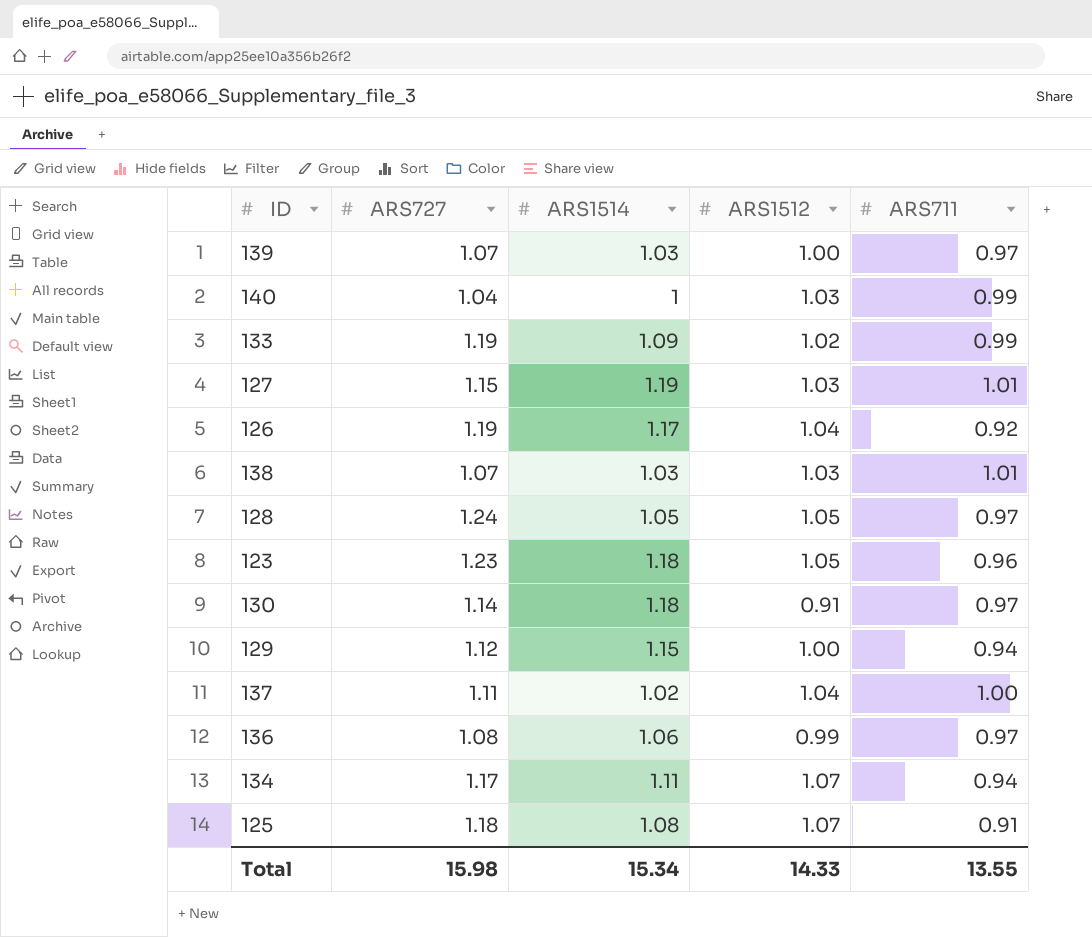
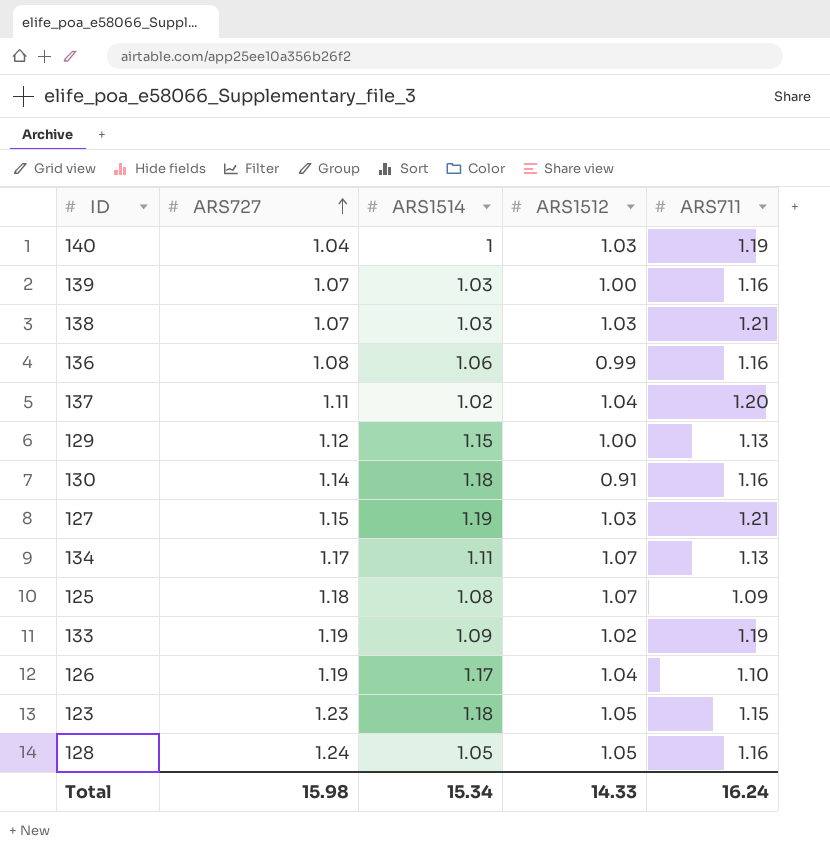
row order: none -> ARS727 ascending
140 | ARS711: 0.99 -> 1.19
139 | ARS711: 0.97 -> 1.16
138 | ARS711: 1.01 -> 1.21
136 | ARS711: 0.97 -> 1.16
137 | ARS711: 1.00 -> 1.20
129 | ARS711: 0.94 -> 1.13
130 | ARS711: 0.97 -> 1.16
127 | ARS711: 1.01 -> 1.21
134 | ARS711: 0.94 -> 1.13
125 | ARS711: 0.91 -> 1.09
133 | ARS711: 0.99 -> 1.19
126 | ARS711: 0.92 -> 1.10
123 | ARS711: 0.96 -> 1.15
128 | ARS711: 0.97 -> 1.16
Total | ARS711: 13.55 -> 16.24

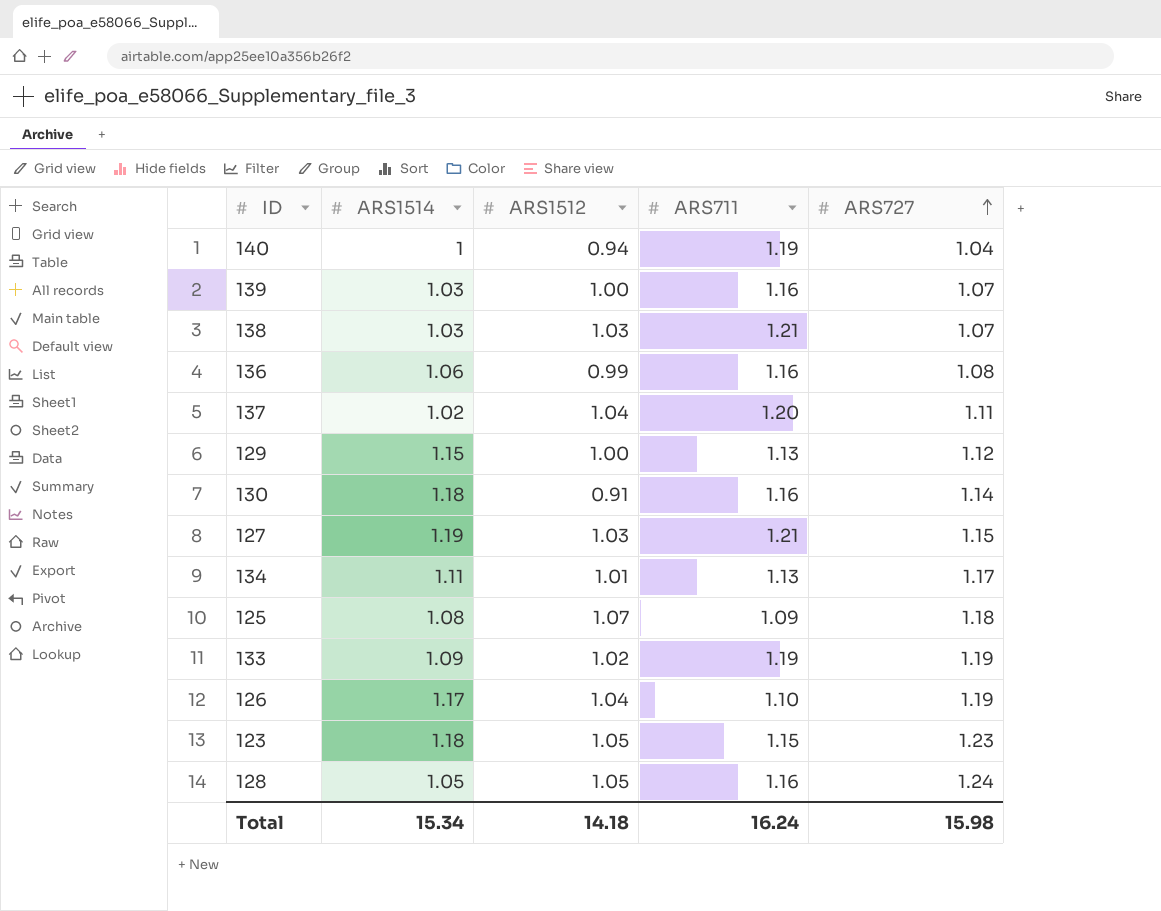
column ARS727 | position: 2 -> 5
140 | ARS1512: 1.03 -> 0.94
134 | ARS1512: 1.07 -> 1.01
Total | ARS1512: 14.33 -> 14.18

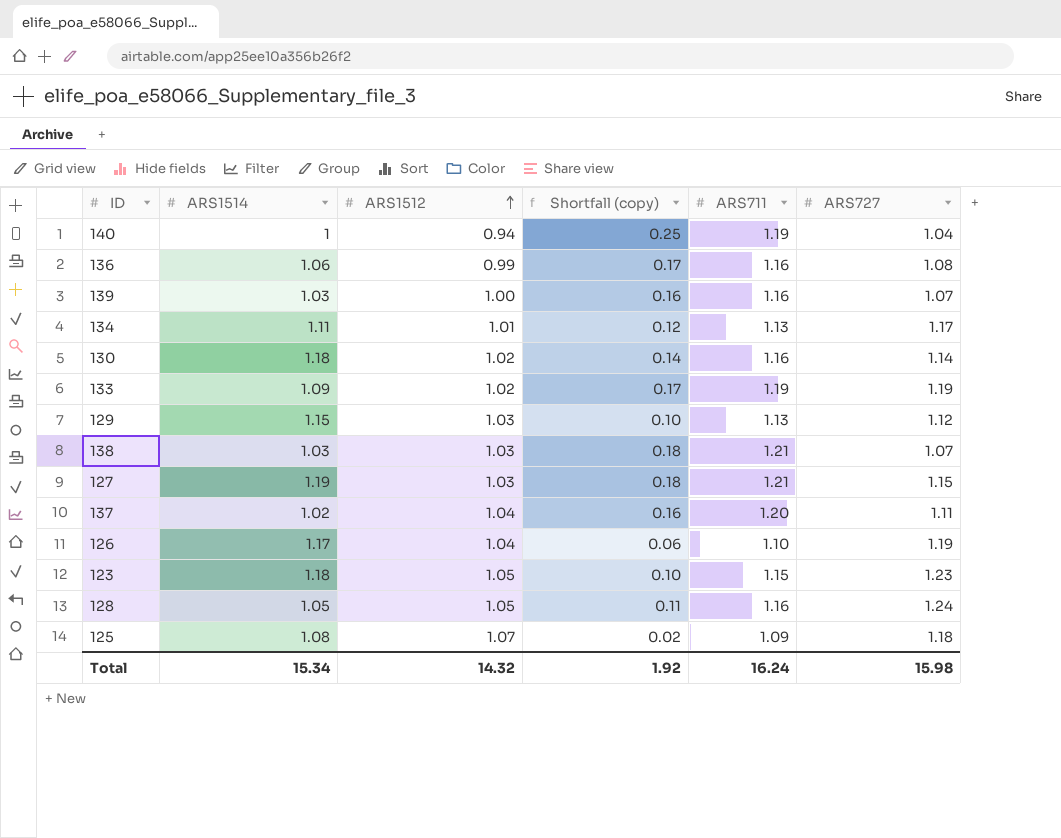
row order: ARS727 ascending -> ARS1512 ascending
column Shortfall (copy) | formula: none -> [ARS711] - [ARS1512]
130 | ARS1512: 0.91 -> 1.02
129 | ARS1512: 1.00 -> 1.03
Total | ARS1512: 14.18 -> 14.32

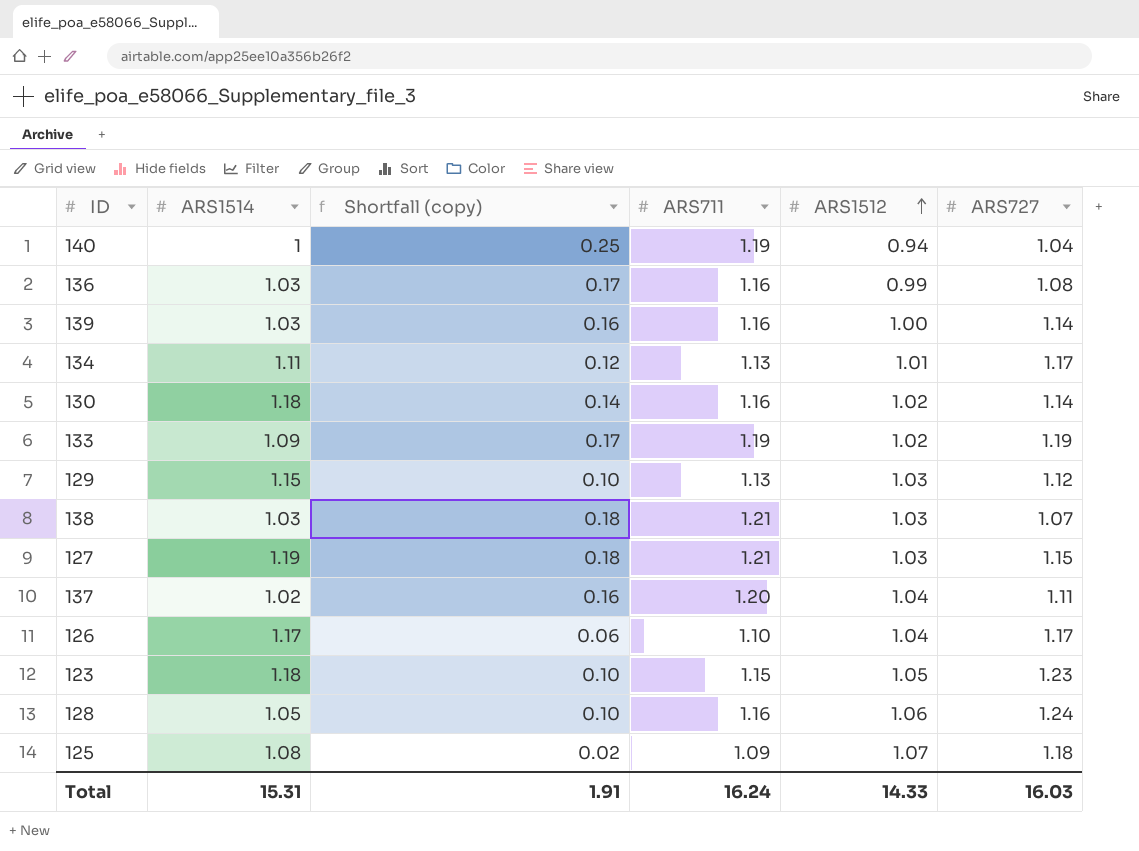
column ARS1512 | position: 3 -> 5
136 | ARS1514: 1.06 -> 1.03
139 | ARS727: 1.07 -> 1.14
126 | ARS727: 1.19 -> 1.17
128 | Shortfall (copy): 0.11 -> 0.10
128 | ARS1512: 1.05 -> 1.06
Total | ARS1514: 15.34 -> 15.31
Total | Shortfall (copy): 1.92 -> 1.91
Total | ARS1512: 14.32 -> 14.33
Total | ARS727: 15.98 -> 16.03

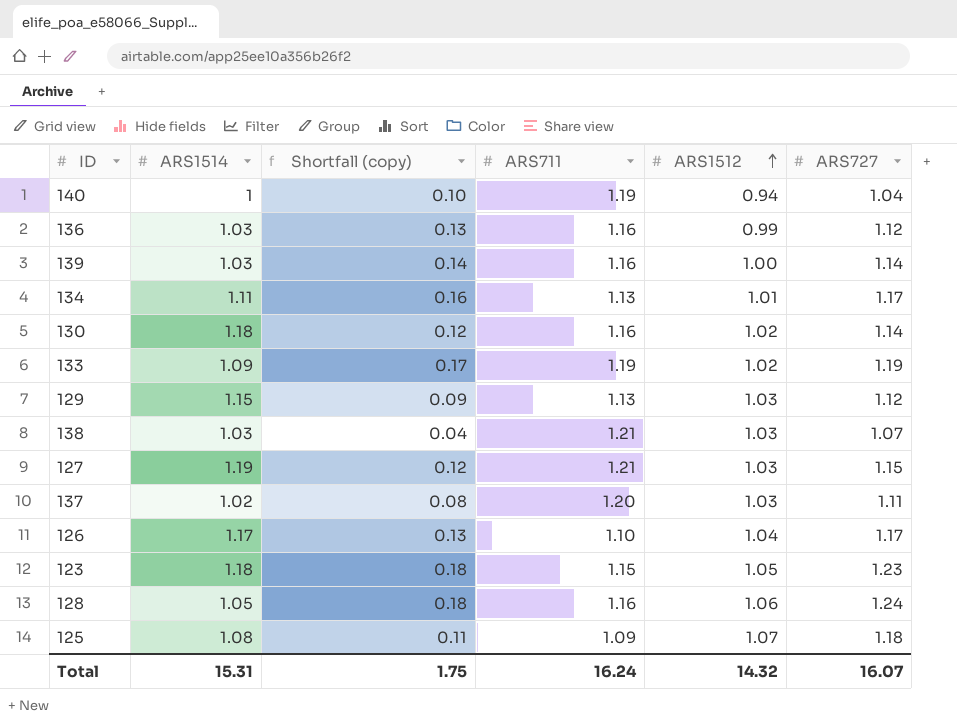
column Shortfall (copy) | formula: [ARS711] - [ARS1512] -> [ARS727] - [ARS1512]
136 | ARS727: 1.08 -> 1.12
137 | ARS1512: 1.04 -> 1.03
Total | Shortfall (copy): 1.91 -> 1.75
Total | ARS1512: 14.33 -> 14.32
Total | ARS727: 16.03 -> 16.07

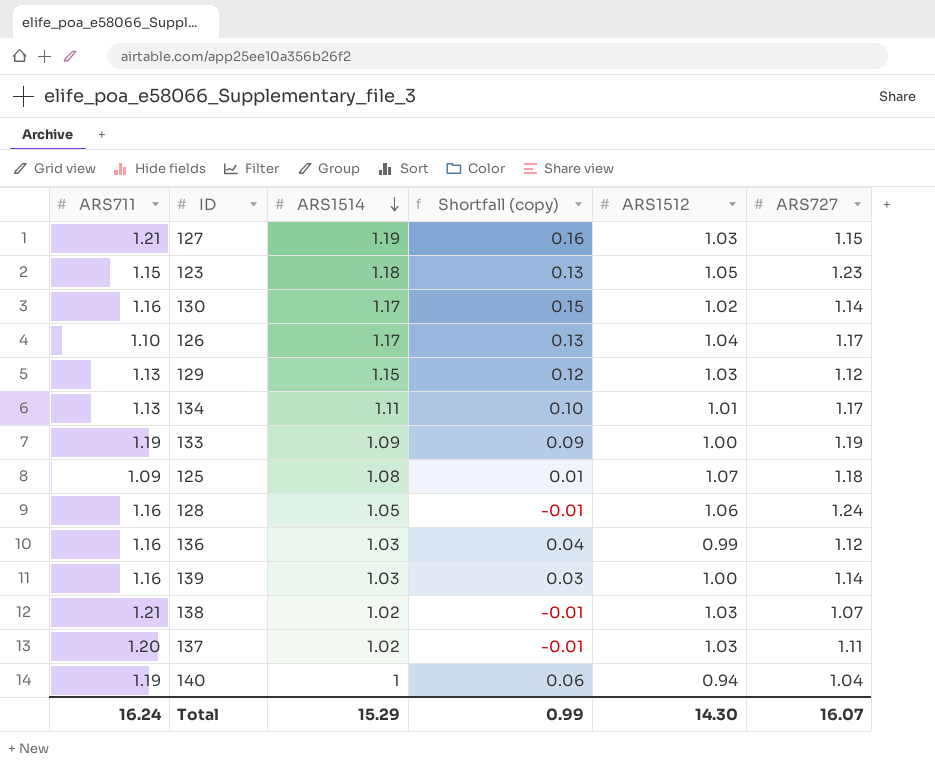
row order: ARS1512 ascending -> ARS1514 descending
column ARS711 | position: 4 -> 1
column Shortfall (copy) | formula: [ARS727] - [ARS1512] -> [ARS1514] - [ARS1512]
130 | ARS1514: 1.18 -> 1.17
133 | ARS1512: 1.02 -> 1.00
138 | ARS1514: 1.03 -> 1.02
Total | ARS1514: 15.31 -> 15.29
Total | Shortfall (copy): 1.75 -> 0.99
Total | ARS1512: 14.32 -> 14.30

